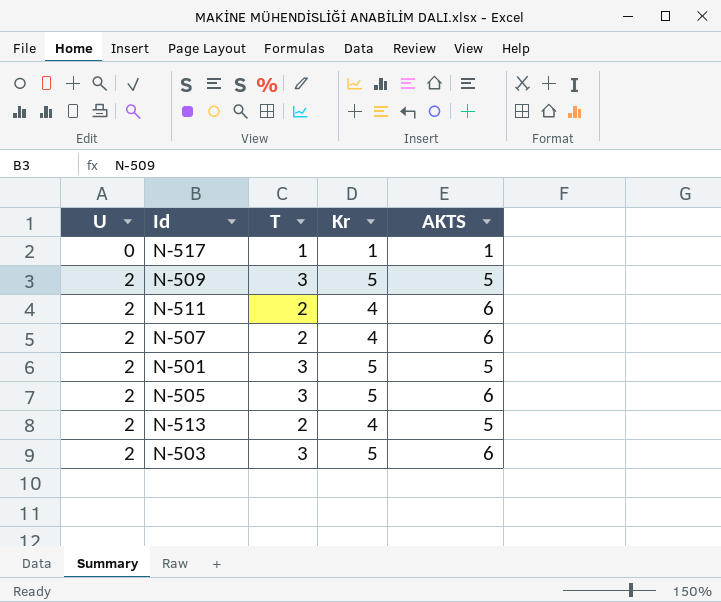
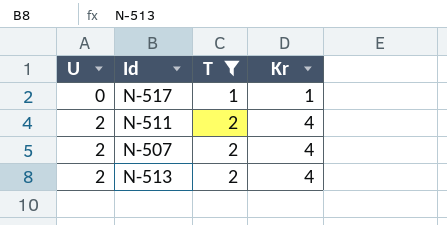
filter: none -> T != 3
column AKTS | position: 5 -> none

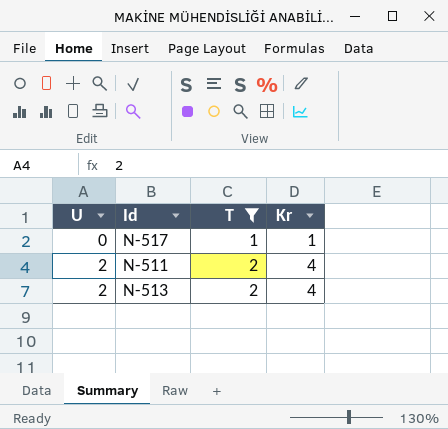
row N-507: 2 | 2 | 4 -> none

